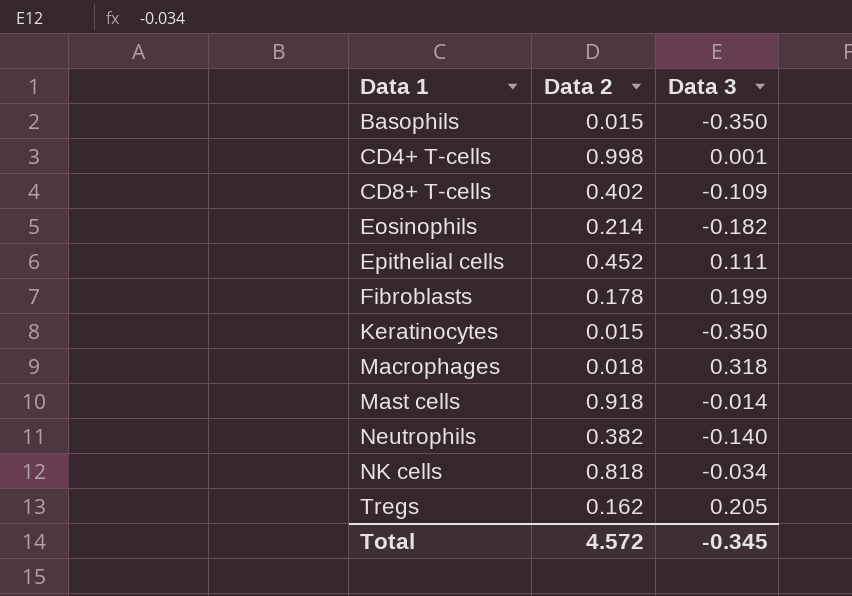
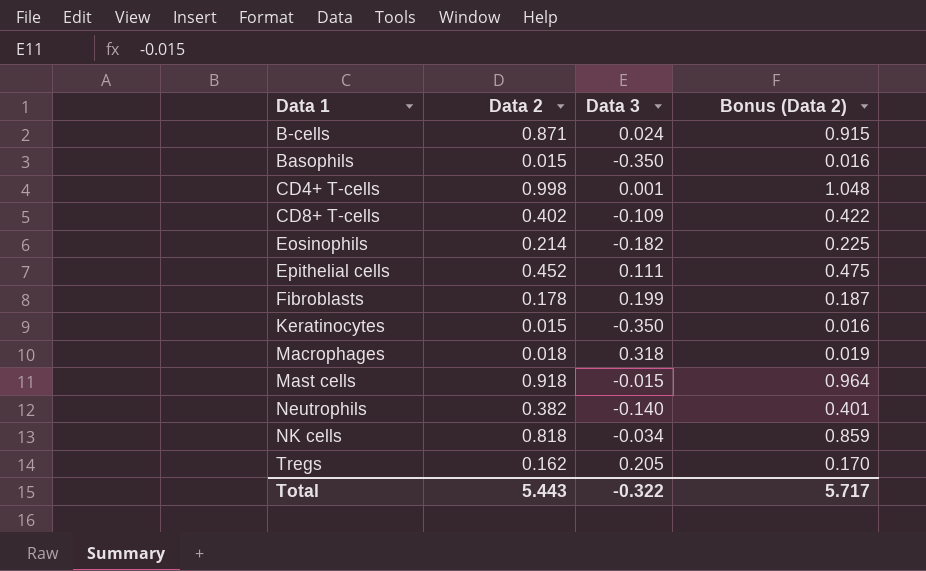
column Bonus (Data 2) | formula: none -> [Data 2] * 1.05
row B-cells: none -> 0.871 | 0.024 | 0.915
Mast cells | Data 3: -0.014 -> -0.015
Total | Data 2: 4.572 -> 5.443
Total | Data 3: -0.345 -> -0.322

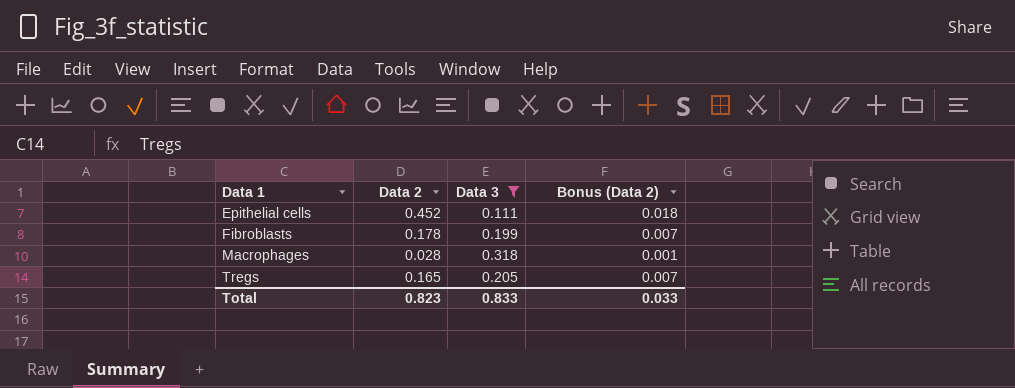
filter: none -> Data 3 >= 0.111
column Bonus (Data 2) | formula: [Data 2] * 1.05 -> [Data 2] * 0.04
Macrophages | Data 2: 0.018 -> 0.028
Tregs | Data 2: 0.162 -> 0.165
Total | Data 2: 5.443 -> 0.823
Total | Data 3: -0.322 -> 0.833
Total | Bonus (Data 2): 5.717 -> 0.033

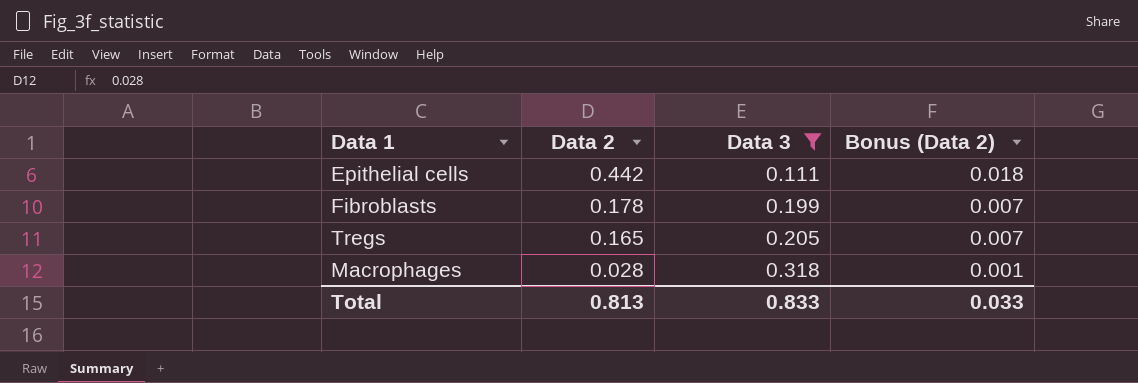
row order: Data 1 ascending -> Data 2 descending
Epithelial cells | Data 2: 0.452 -> 0.442
Total | Data 2: 0.823 -> 0.813

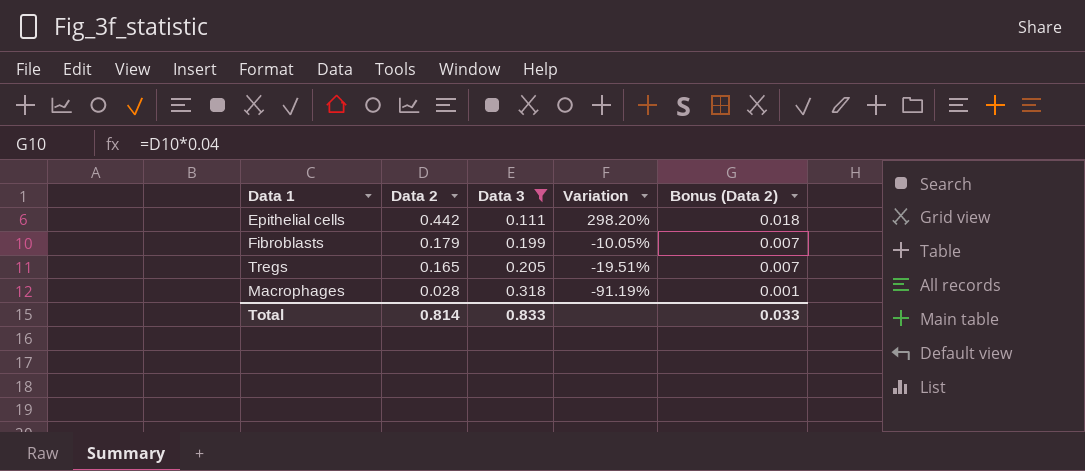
column Variation | formula: none -> ([Data 2] - [Data 3]) / [Data 3]
Fibroblasts | Data 2: 0.178 -> 0.179
Total | Data 2: 0.813 -> 0.814

